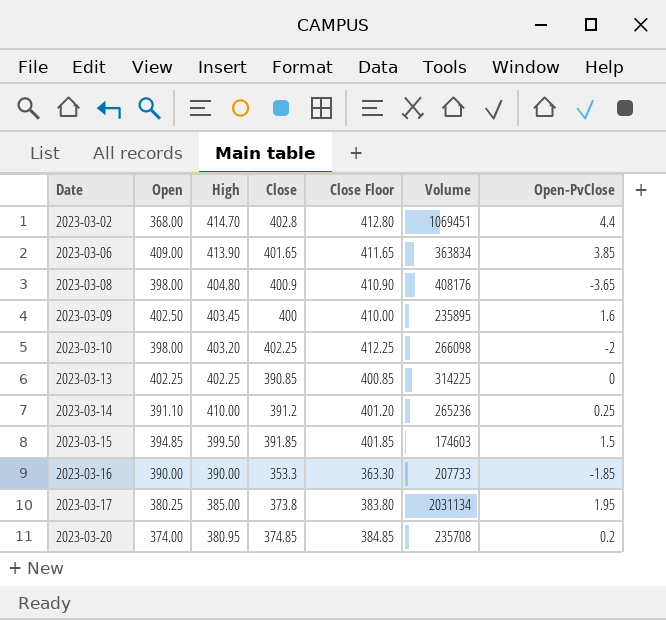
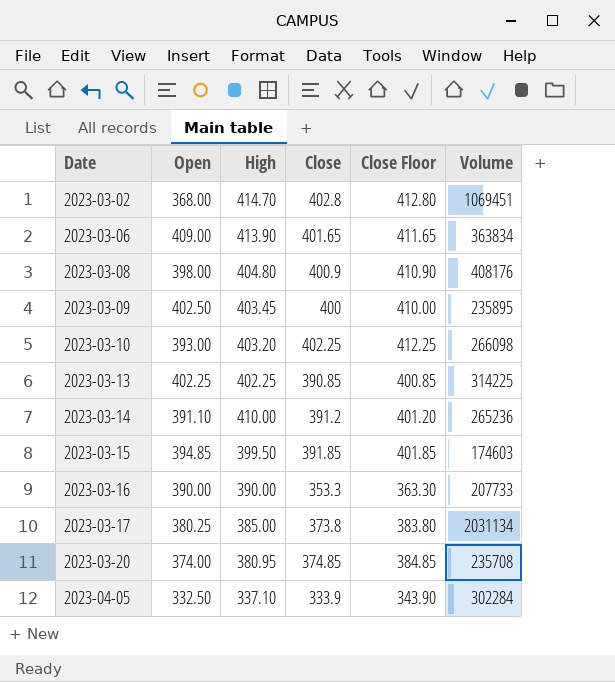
column Open-PvClose | position: 7 -> none
2023-03-10 | Open: 398.00 -> 393.00
row 2023-04-05: none -> 332.50 | 337.10 | 333.9 | 343.90 | 302284

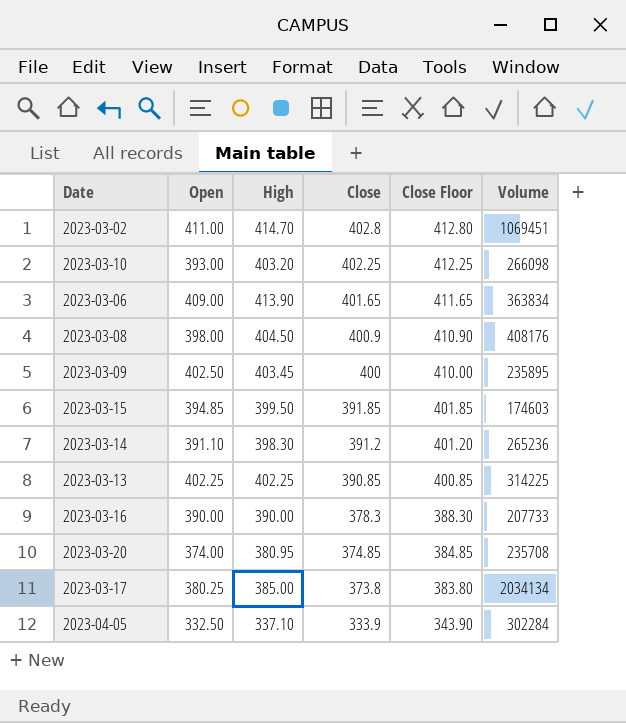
row order: Date ascending -> Close descending
2023-03-02 | Open: 368.00 -> 411.00
2023-03-08 | High: 404.80 -> 404.50
2023-03-14 | High: 410.00 -> 398.30
2023-03-16 | Close: 353.3 -> 378.3
2023-03-16 | Close Floor: 363.30 -> 388.30
2023-03-17 | Volume: 2031134 -> 2034134

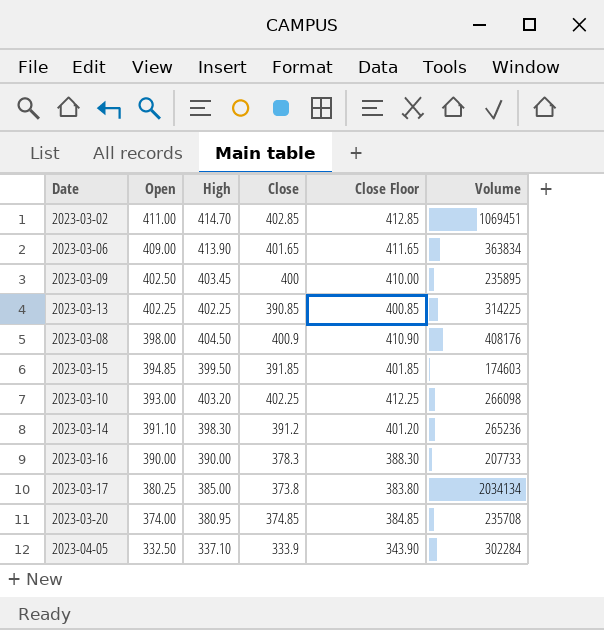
row order: Close descending -> Open descending
2023-03-02 | Close: 402.8 -> 402.85
2023-03-02 | Close Floor: 412.80 -> 412.85

